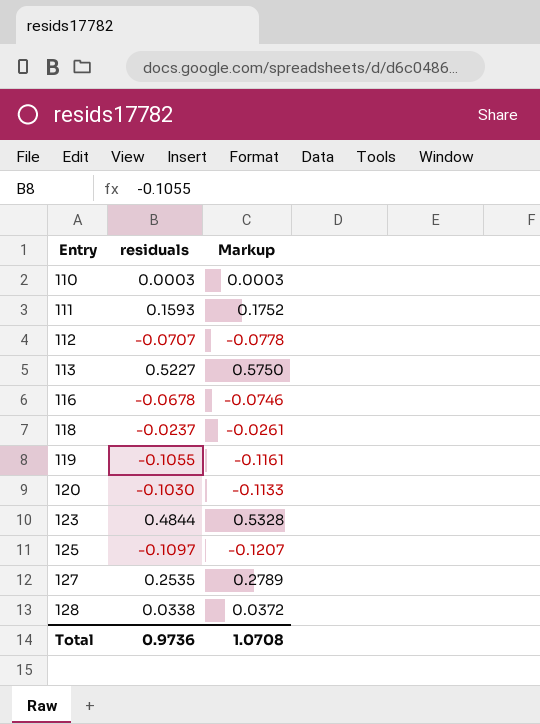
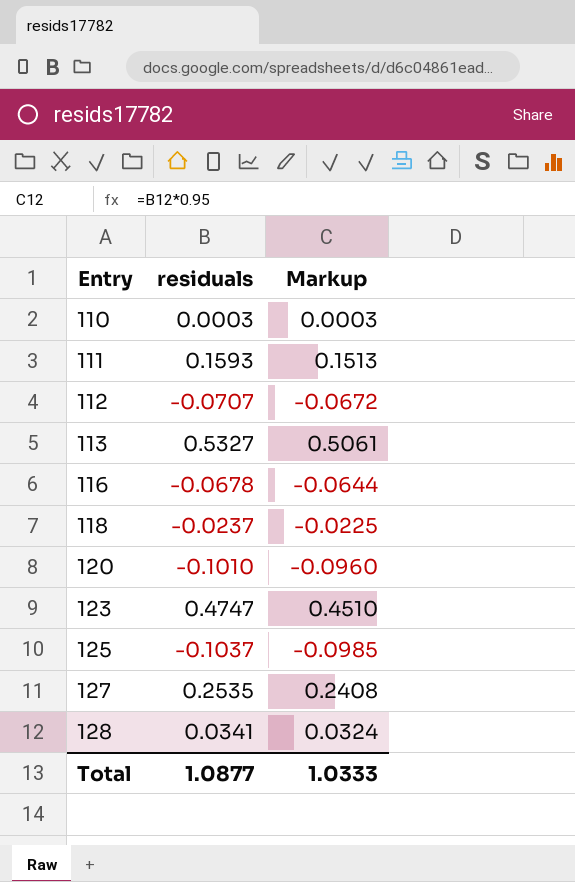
column Markup | formula: [residuals] * 1.1 -> [residuals] * 0.95
row 119: -0.1055 | -0.1161 -> none
113 | residuals: 0.5227 -> 0.5327
120 | residuals: -0.1030 -> -0.1010
123 | residuals: 0.4844 -> 0.4747
125 | residuals: -0.1097 -> -0.1037
128 | residuals: 0.0338 -> 0.0341
Total | residuals: 0.9736 -> 1.0877
Total | Markup: 1.0708 -> 1.0333

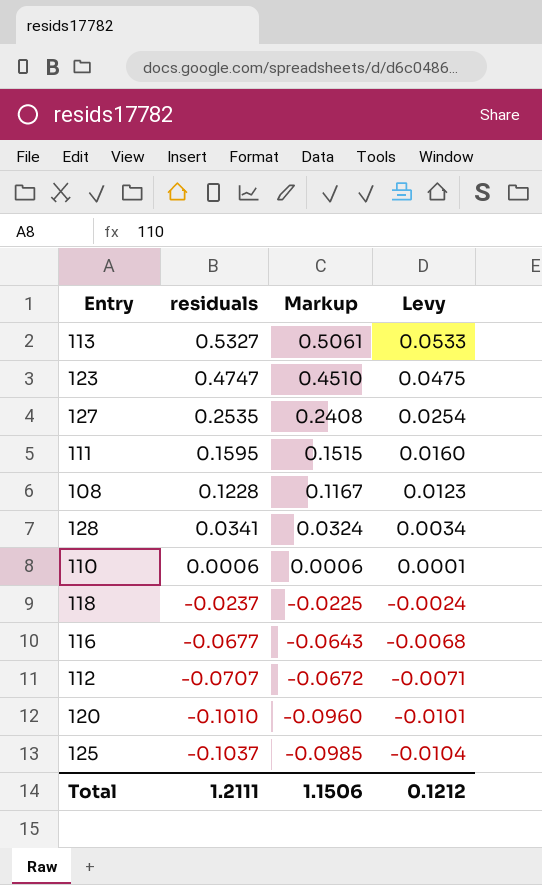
row order: Entry ascending -> residuals descending
column Levy | formula: none -> [residuals] * 0.1
111 | residuals: 0.1593 -> 0.1595
111 | Markup: 0.1513 -> 0.1515
row 108: none -> 0.1228 | 0.1167 | 0.0123
110 | residuals: 0.0003 -> 0.0006
110 | Markup: 0.0003 -> 0.0006
116 | residuals: -0.0678 -> -0.0677
116 | Markup: -0.0644 -> -0.0643
Total | residuals: 1.0877 -> 1.2111
Total | Markup: 1.0333 -> 1.1506

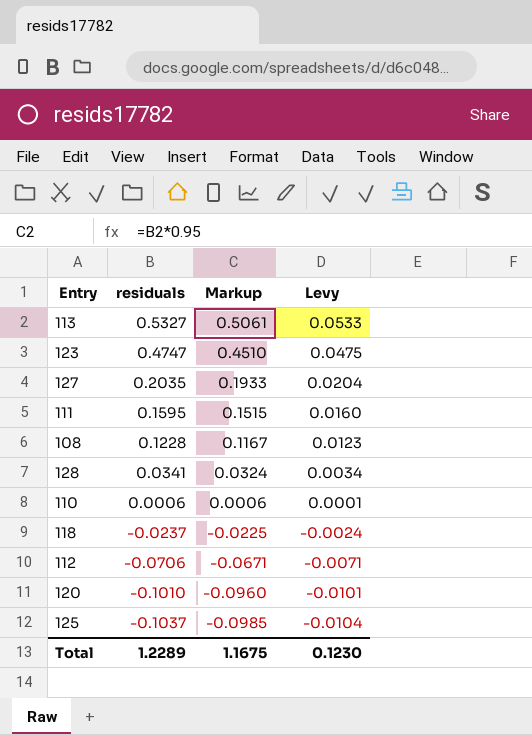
row 116: -0.0677 | -0.0643 | -0.0068 -> none
127 | residuals: 0.2535 -> 0.2035
127 | Markup: 0.2408 -> 0.1933
127 | Levy: 0.0254 -> 0.0204
112 | residuals: -0.0707 -> -0.0706
112 | Markup: -0.0672 -> -0.0671
Total | residuals: 1.2111 -> 1.2289
Total | Markup: 1.1506 -> 1.1675
Total | Levy: 0.1212 -> 0.1230

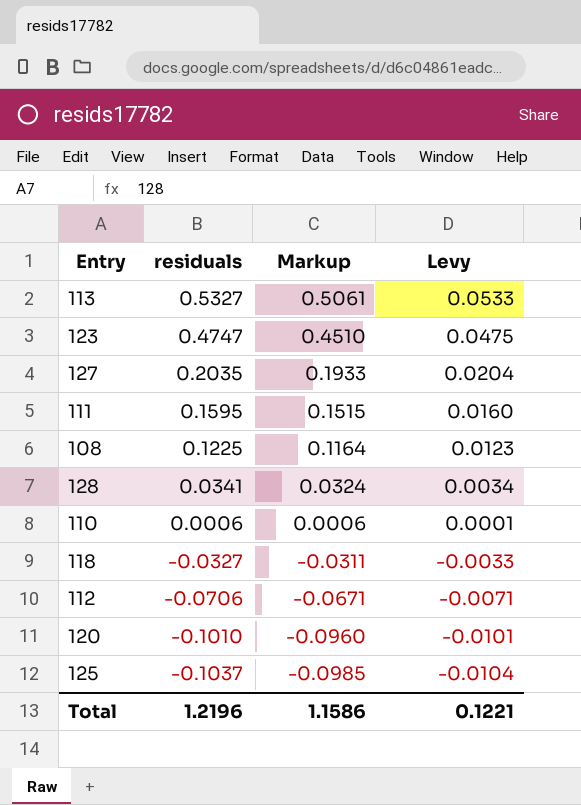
108 | residuals: 0.1228 -> 0.1225
108 | Markup: 0.1167 -> 0.1164
118 | residuals: -0.0237 -> -0.0327
118 | Markup: -0.0225 -> -0.0311
118 | Levy: -0.0024 -> -0.0033
Total | residuals: 1.2289 -> 1.2196
Total | Markup: 1.1675 -> 1.1586
Total | Levy: 0.1230 -> 0.1221

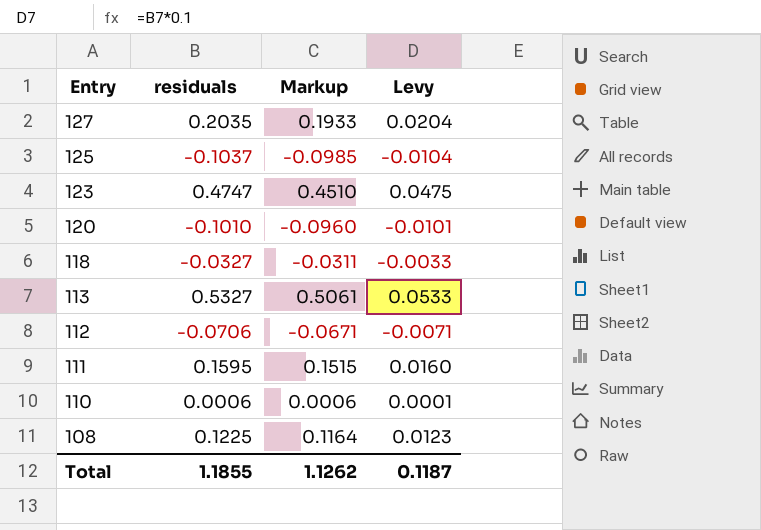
row order: residuals descending -> Entry descending
row 128: 0.0341 | 0.0324 | 0.0034 -> none
Total | residuals: 1.2196 -> 1.1855
Total | Markup: 1.1586 -> 1.1262
Total | Levy: 0.1221 -> 0.1187

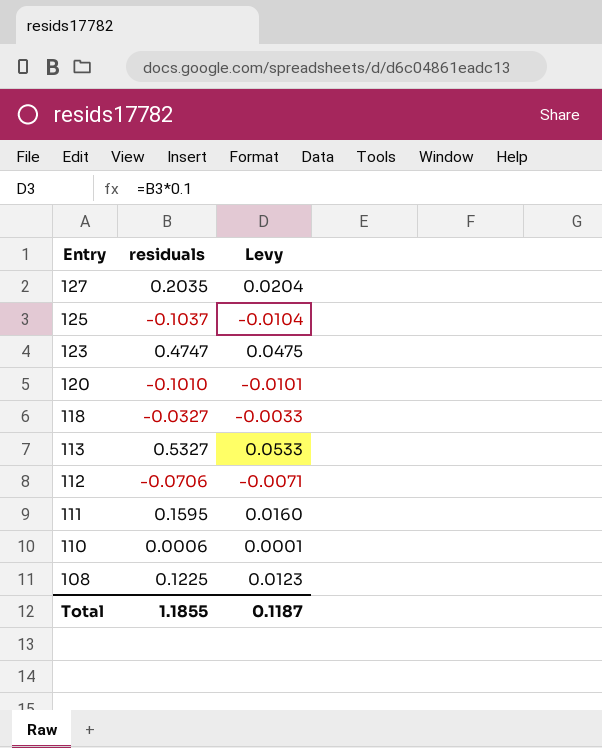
column Markup | formula: [residuals] * 0.95 -> none

